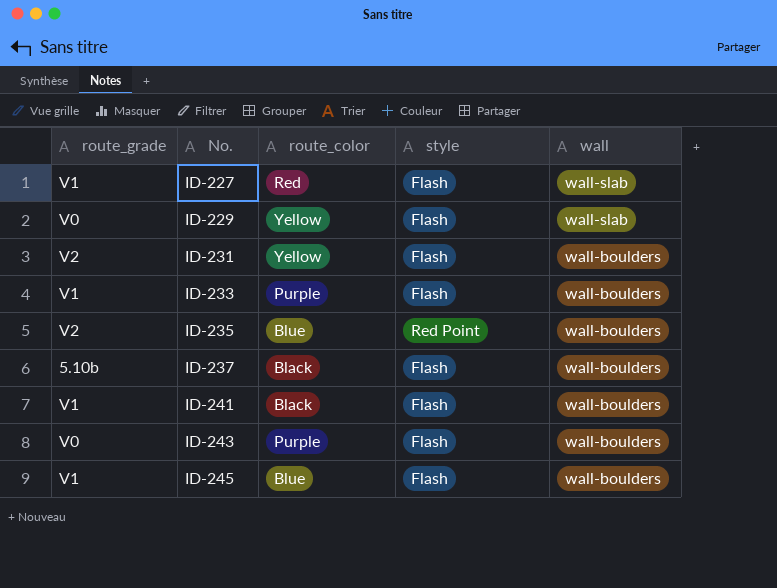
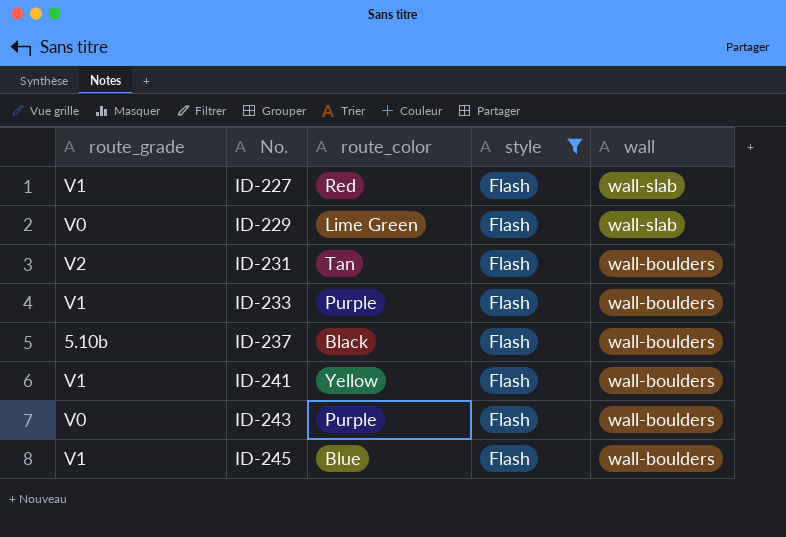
filter: none -> style = Flash
ID-229 | route_color: Yellow -> Lime Green
ID-231 | route_color: Yellow -> Tan
ID-241 | route_color: Black -> Yellow

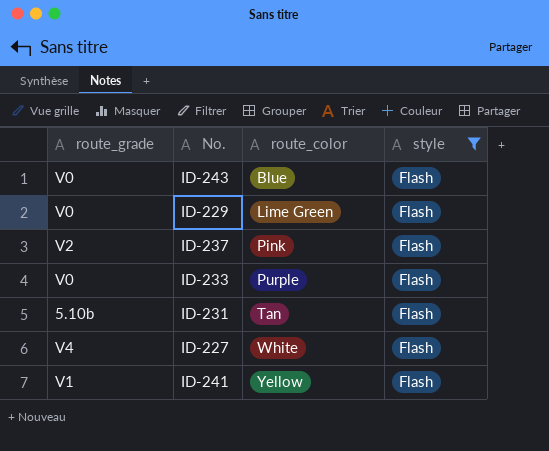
row order: No. ascending -> route_color ascending
column wall | position: 5 -> none
row ID-245: V1 | Blue | Flash | wall-boulders -> none
ID-243 | route_color: Purple -> Blue
ID-237 | route_grade: 5.10b -> V2
ID-237 | route_color: Black -> Pink
ID-233 | route_grade: V1 -> V0
ID-231 | route_grade: V2 -> 5.10b
ID-227 | route_grade: V1 -> V4
ID-227 | route_color: Red -> White

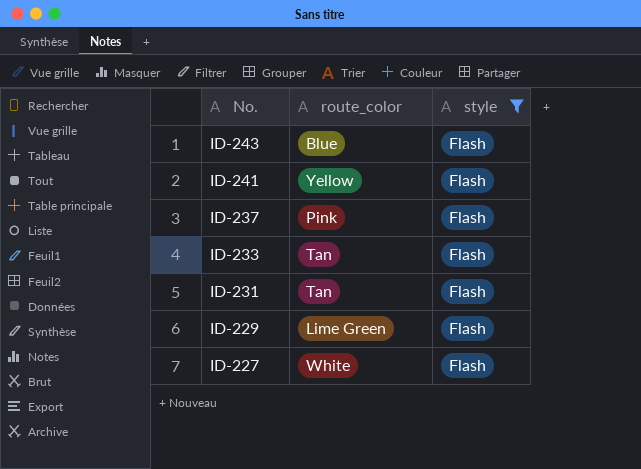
row order: route_color ascending -> No. descending
column route_grade | position: 1 -> none
ID-233 | route_color: Purple -> Tan

